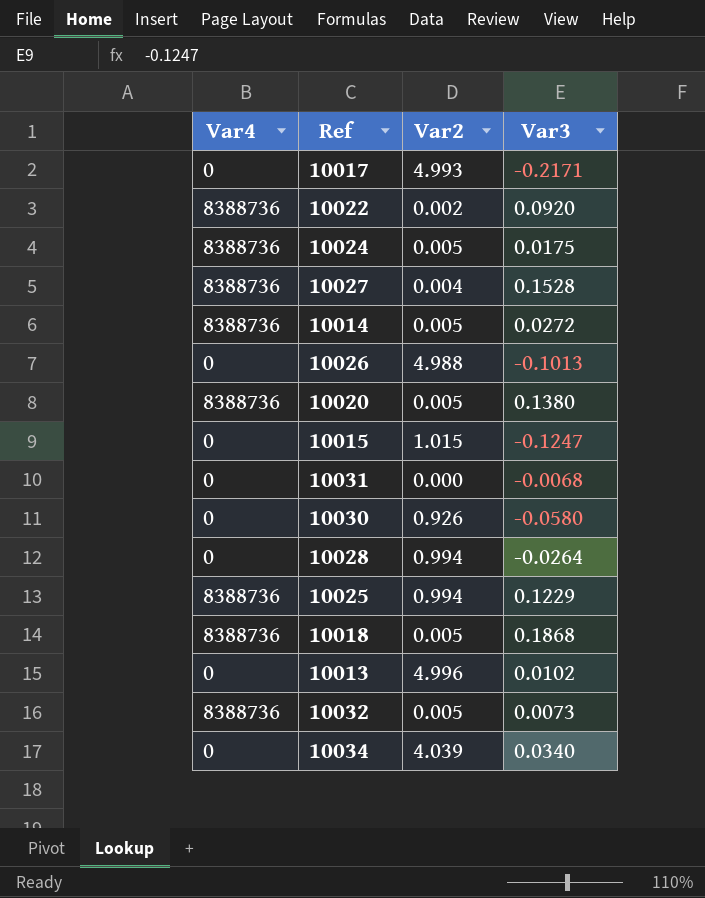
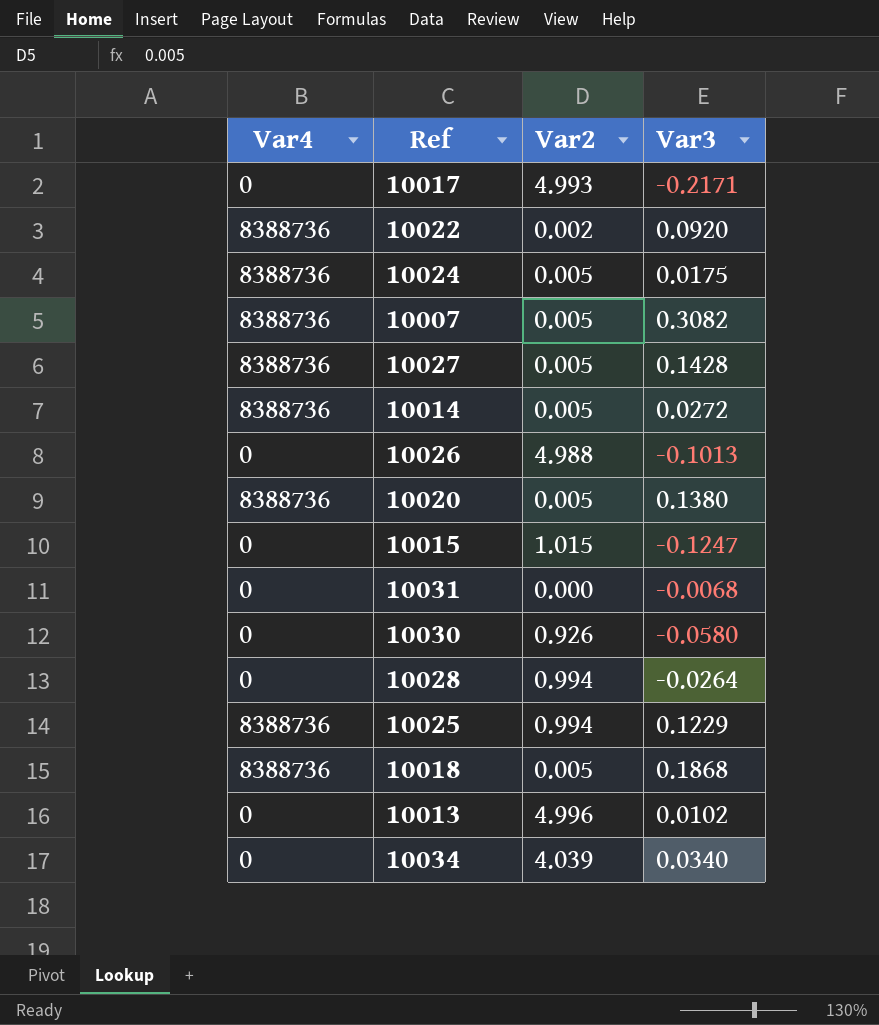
row 10032: 8388736 | 0.005 | 0.0073 -> none
row 10007: none -> 8388736 | 0.005 | 0.3082
10027 | Var2: 0.004 -> 0.005
10027 | Var3: 0.1528 -> 0.1428

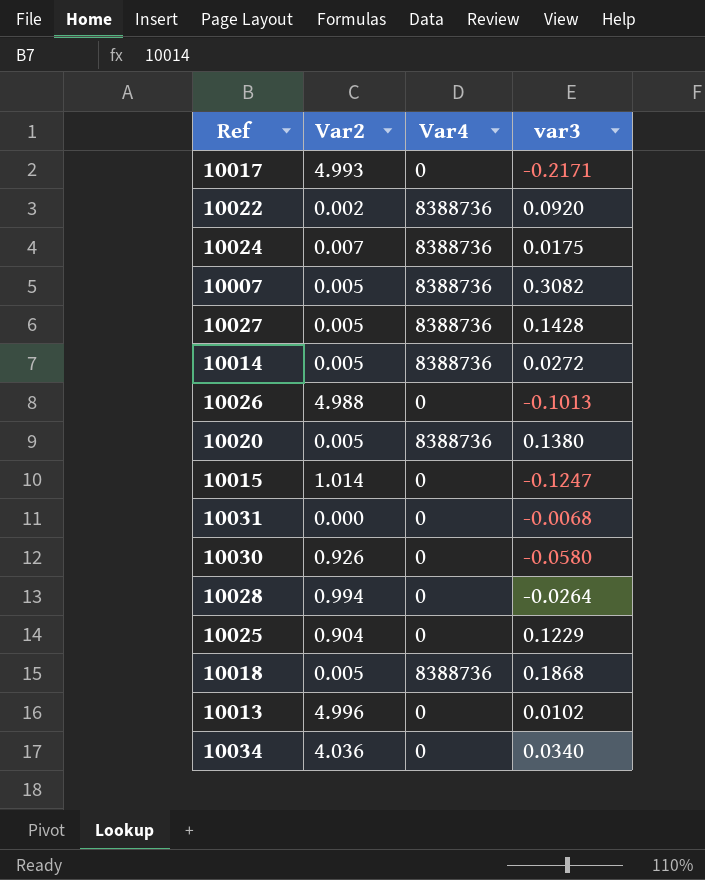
column Var4 | position: 1 -> 3
column name: Var3 -> var3
10024 | Var2: 0.005 -> 0.007
10015 | Var2: 1.015 -> 1.014
10025 | Var2: 0.994 -> 0.904
10025 | Var4: 8388736 -> 0
10034 | Var2: 4.039 -> 4.036

